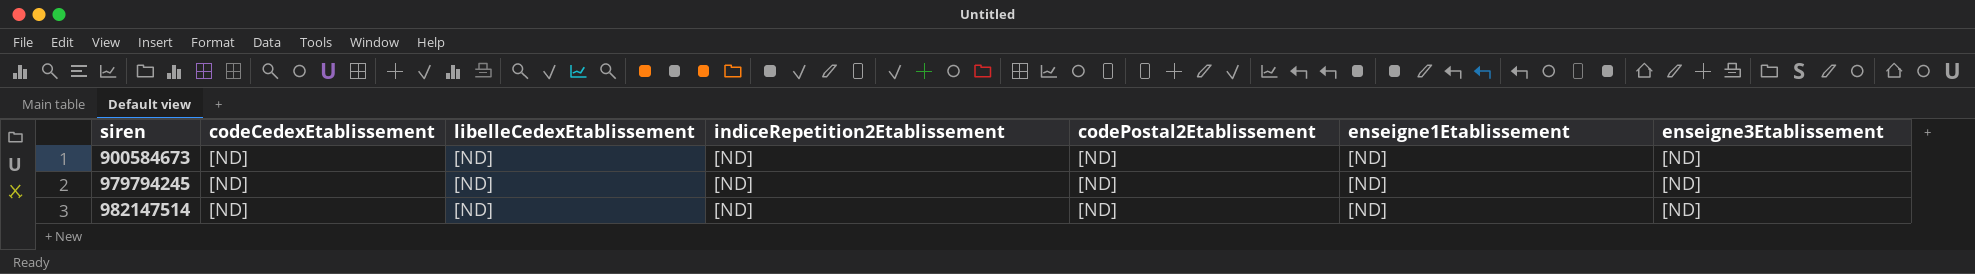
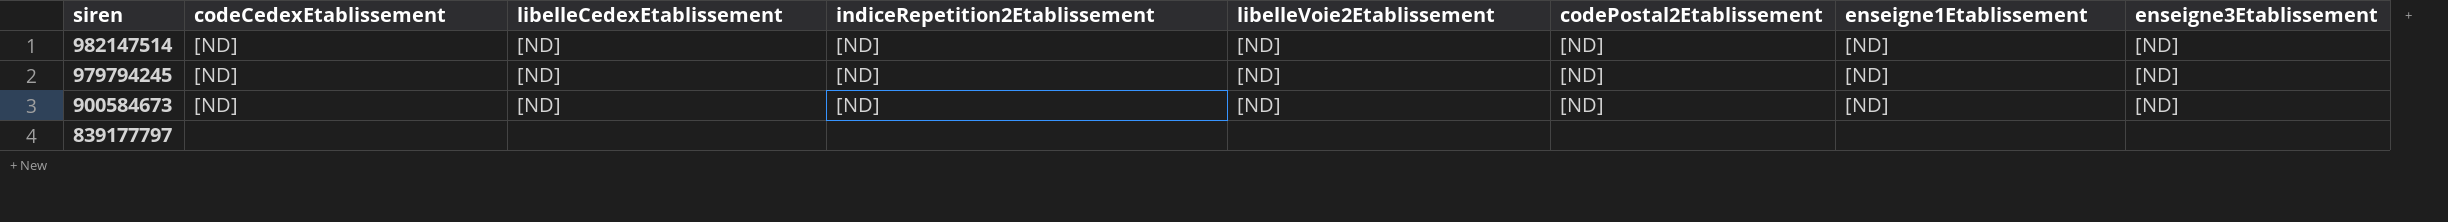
row order: siren ascending -> siren descending
column libelleVoie2Etablissement | position: none -> 5
row 839177797: none -> none | none | none | none | none | none | none

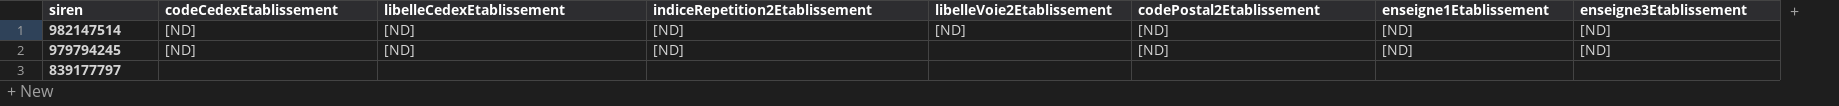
row 900584673: [ND] | [ND] | [ND] | [ND] | [ND] | [ND] | [ND] -> none
979794245 | libelleVoie2Etablissement: [ND] -> none

